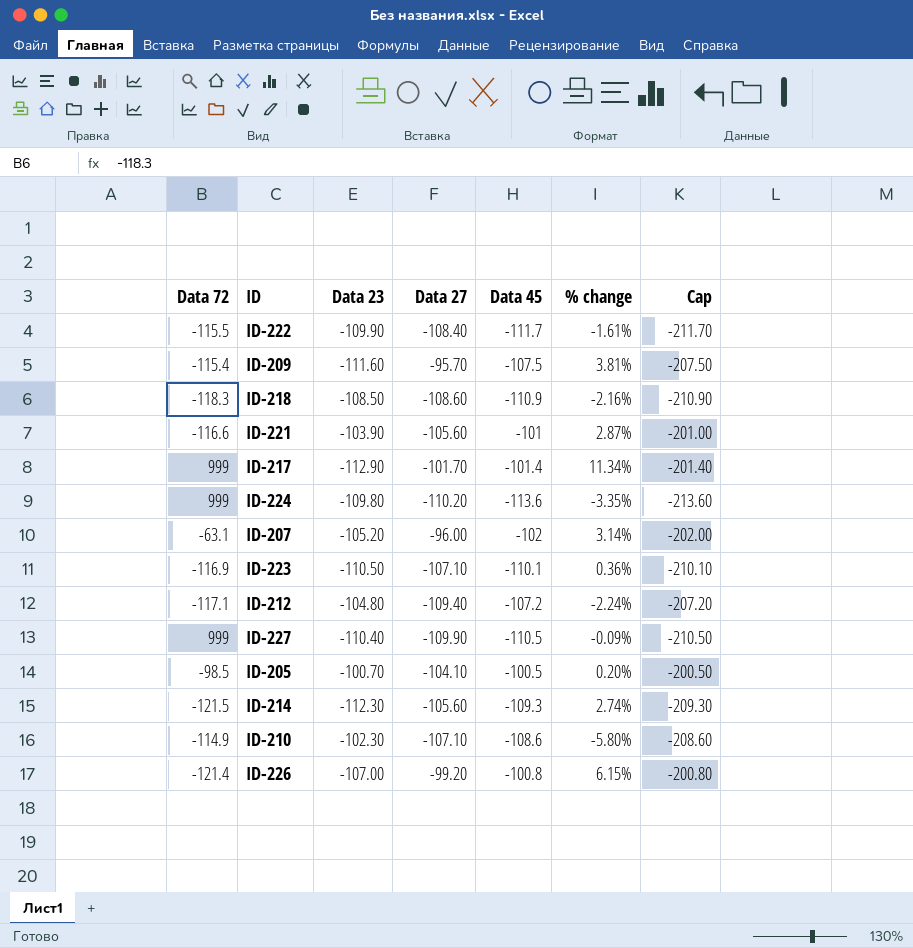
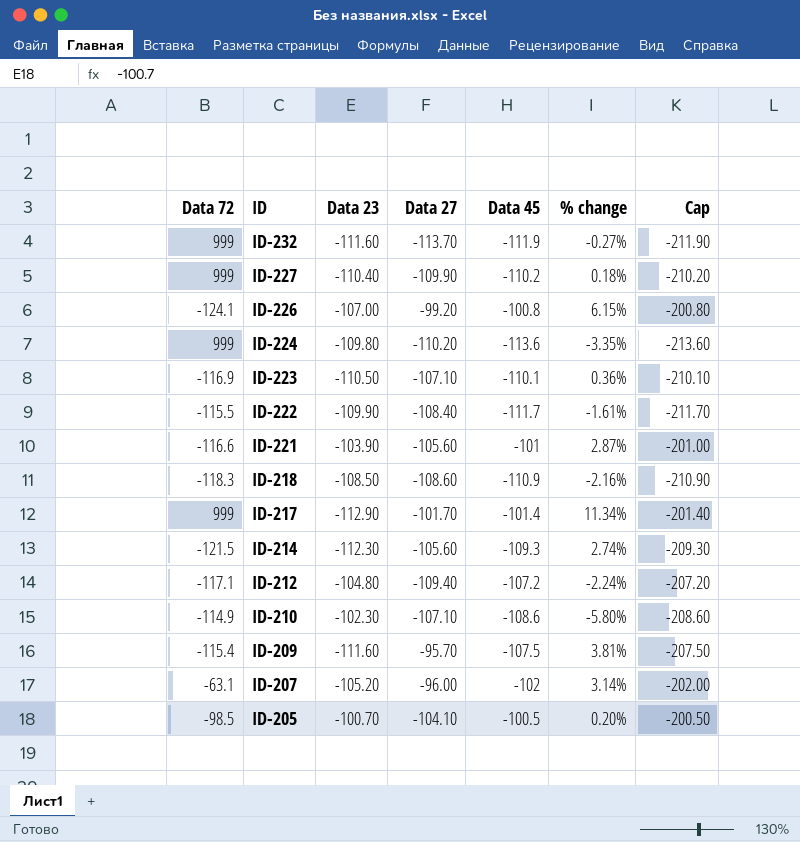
row order: none -> ID descending
row ID-232: none -> 999 | -111.60 | -113.70 | -111.9 | -0.27% | -211.90
ID-227 | Data 45: -110.5 -> -110.2
ID-227 | % change: -0.09% -> 0.18%
ID-227 | Cap: -210.50 -> -210.20
ID-226 | Data 72: -121.4 -> -124.1

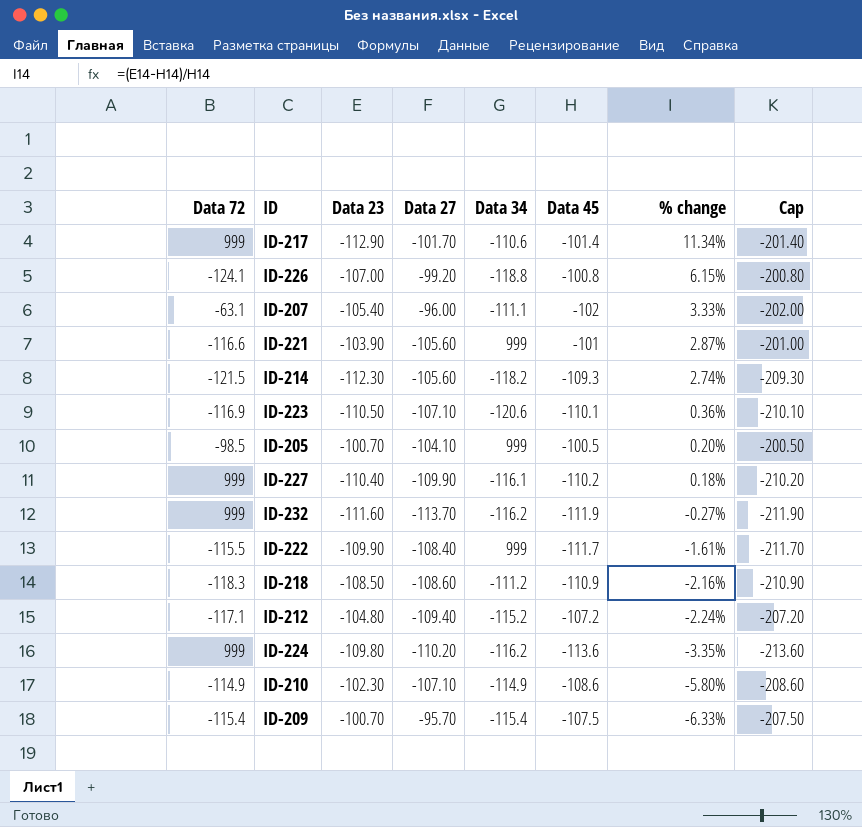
row order: ID descending -> % change descending
column Data 34 | position: none -> 5
ID-207 | Data 23: -105.20 -> -105.40
ID-207 | % change: 3.14% -> 3.33%
ID-209 | Data 23: -111.60 -> -100.70
ID-209 | % change: 3.81% -> -6.33%

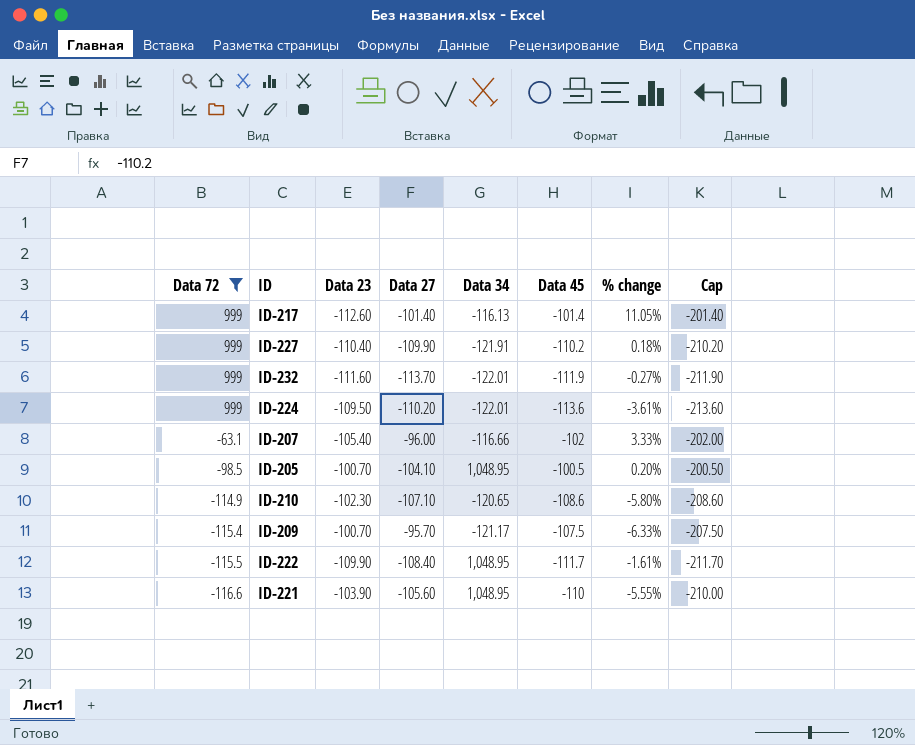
filter: none -> Data 72 >= -116.6
row order: % change descending -> Data 72 descending
ID-217 | Data 23: -112.90 -> -112.60
ID-217 | Data 27: -101.70 -> -101.40
ID-217 | Data 34: -110.6 -> -116.13
ID-217 | % change: 11.34% -> 11.05%
ID-227 | Data 34: -116.1 -> -121.91
ID-232 | Data 34: -116.2 -> -122.01
ID-224 | Data 23: -109.80 -> -109.50
ID-224 | Data 34: -116.2 -> -122.01
ID-224 | % change: -3.35% -> -3.61%
ID-207 | Data 34: -111.1 -> -116.66
ID-205 | Data 34: 999 -> 1,048.95
ID-210 | Data 34: -114.9 -> -120.65
ID-209 | Data 34: -115.4 -> -121.17
ID-222 | Data 34: 999 -> 1,048.95
ID-221 | Data 34: 999 -> 1,048.95
ID-221 | Data 45: -101 -> -110
ID-221 | % change: 2.87% -> -5.55%
ID-221 | Cap: -201.00 -> -210.00

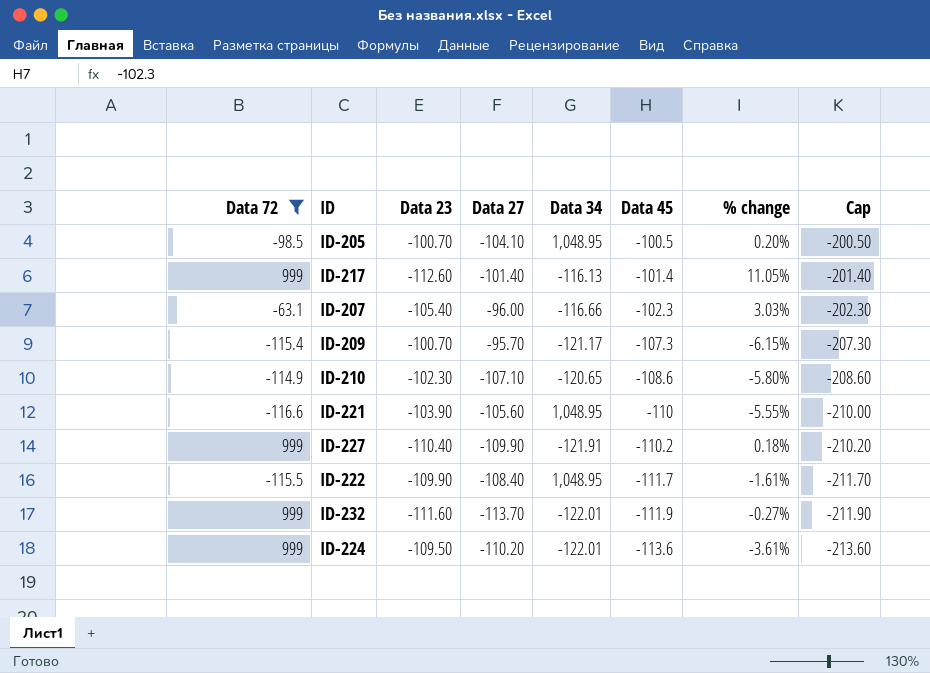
row order: Data 72 descending -> Data 45 descending
ID-207 | Data 45: -102 -> -102.3
ID-207 | % change: 3.33% -> 3.03%
ID-207 | Cap: -202.00 -> -202.30
ID-209 | Data 45: -107.5 -> -107.3
ID-209 | % change: -6.33% -> -6.15%
ID-209 | Cap: -207.50 -> -207.30

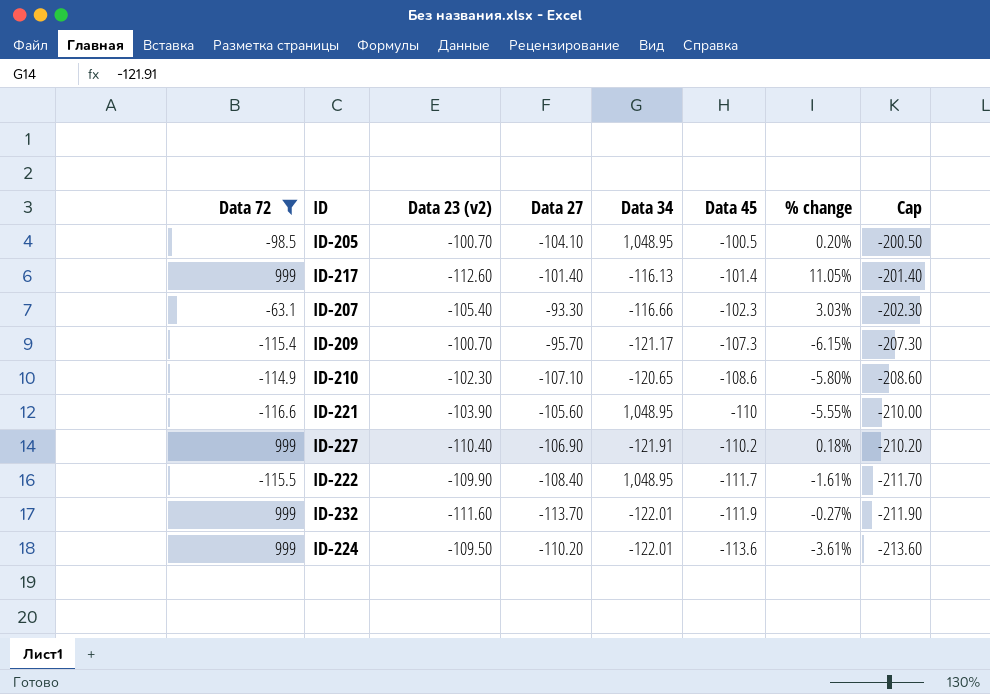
column name: Data 23 -> Data 23 (v2)
ID-207 | Data 27: -96.00 -> -93.30
ID-227 | Data 27: -109.90 -> -106.90

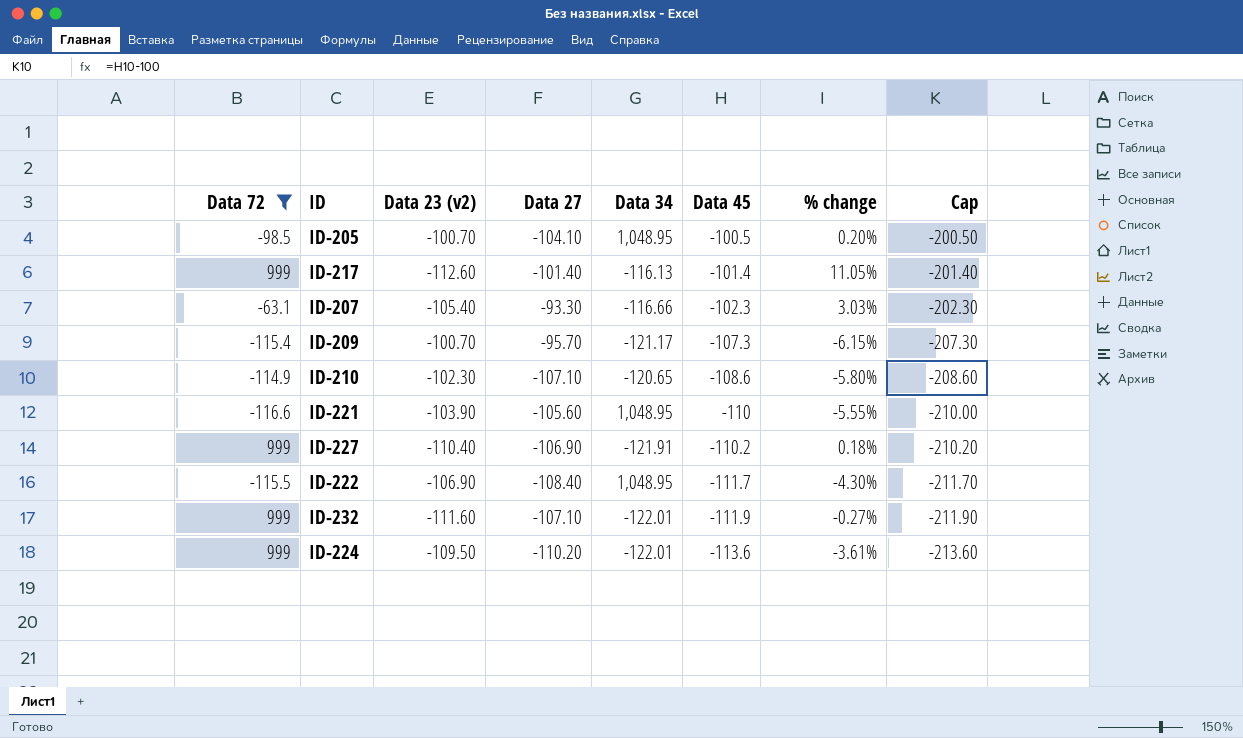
ID-222 | Data 23 (v2): -109.90 -> -106.90
ID-222 | % change: -1.61% -> -4.30%
ID-232 | Data 27: -113.70 -> -107.10

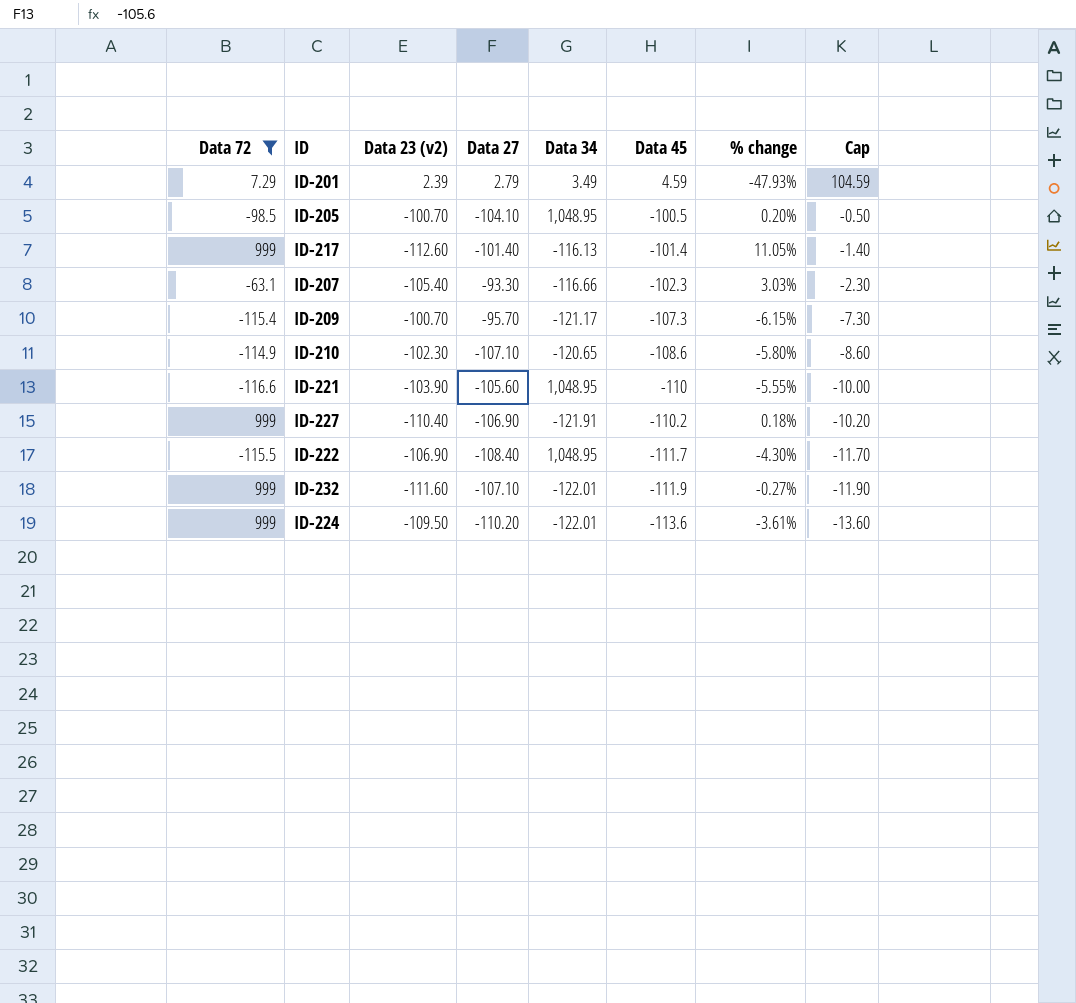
column Cap | formula: [Data 45] - 100 -> [Data 45] + 100
row ID-201: none -> 7.29 | 2.39 | 2.79 | 3.49 | 4.59 | -47.93% | 104.59

